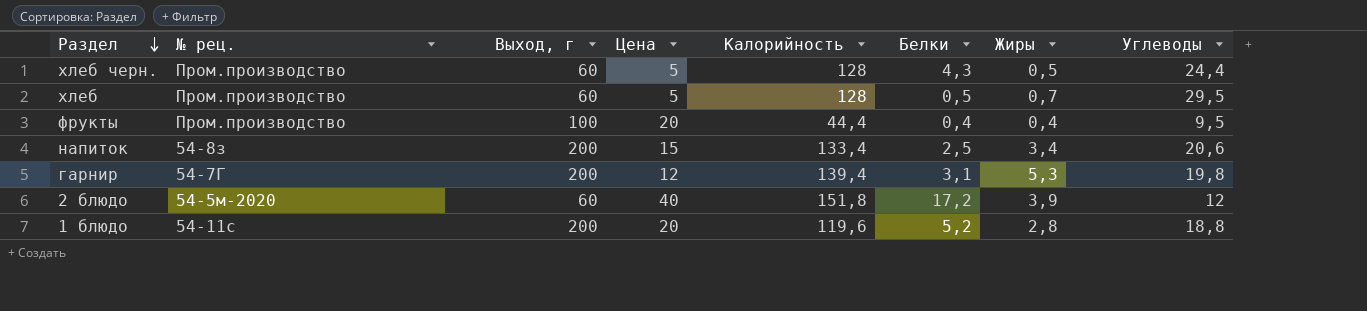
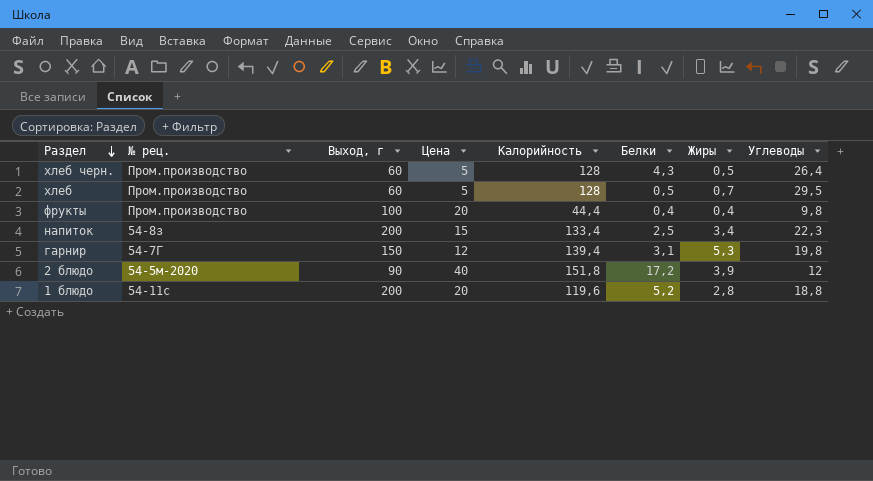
хлеб черн. | Углеводы: 24,4 -> 26,4
фрукты | Углеводы: 9,5 -> 9,8
напиток | Углеводы: 20,6 -> 22,3
гарнир | Выход, г: 200 -> 150
2 блюдо | Выход, г: 60 -> 90

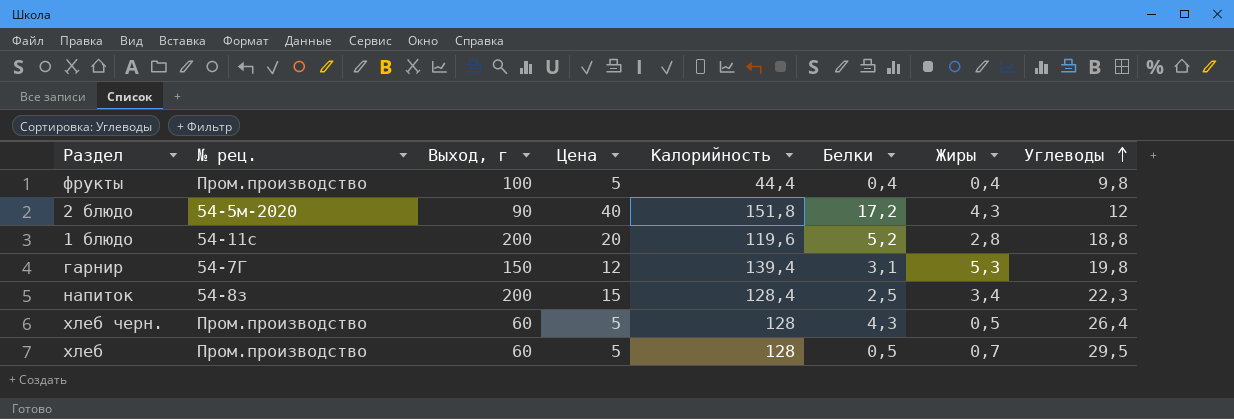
row order: Раздел descending -> Углеводы ascending
фрукты | Цена: 20 -> 5
2 блюдо | Жиры: 3,9 -> 4,3
напиток | Калорийность: 133,4 -> 128,4

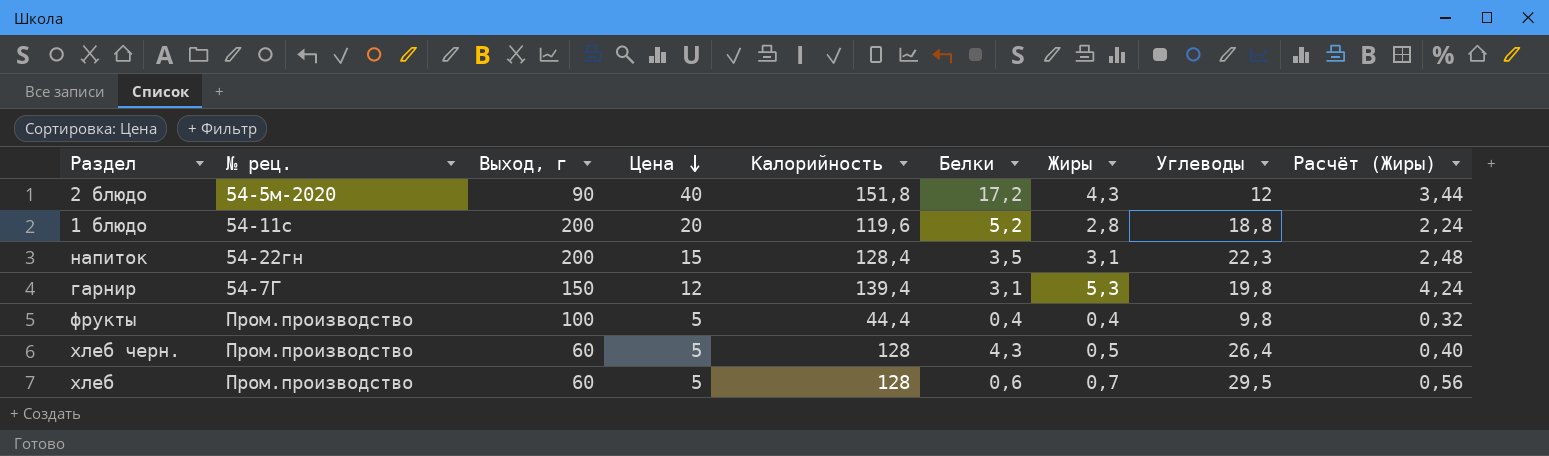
row order: Углеводы ascending -> Цена descending
column Расчёт (Жиры) | formula: none -> [Жиры] * 0,8
напиток | № рец.: 54-8з -> 54-22гн
напиток | Белки: 2,5 -> 3,5
напиток | Жиры: 3,4 -> 3,1
хлеб | Белки: 0,5 -> 0,6

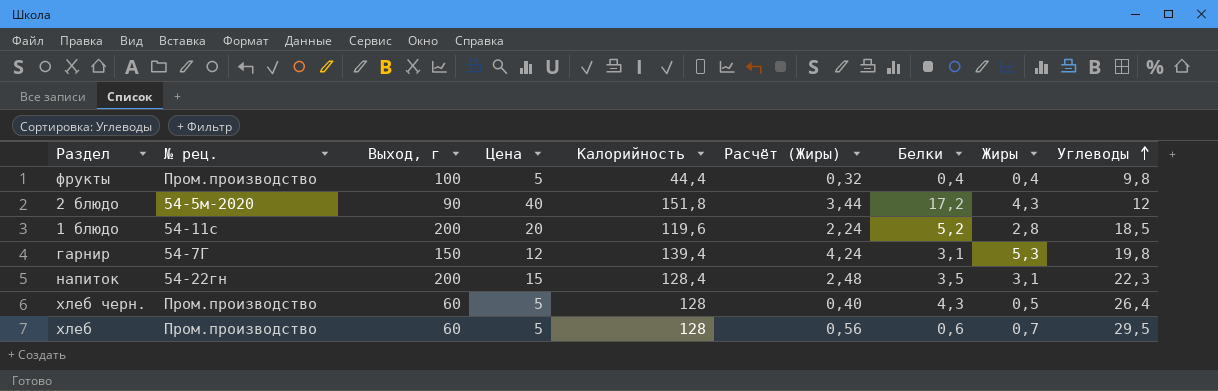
row order: Цена descending -> Углеводы ascending
column Расчёт (Жиры) | position: 9 -> 6
1 блюдо | Углеводы: 18,8 -> 18,5

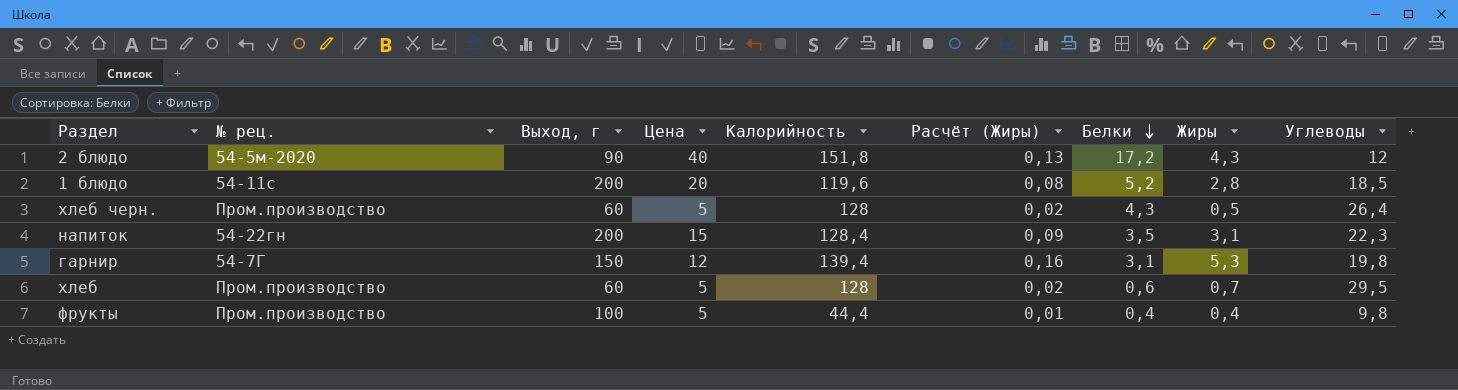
row order: Углеводы ascending -> Белки descending
column Расчёт (Жиры) | formula: [Жиры] * 0,8 -> [Жиры] * 0,03

